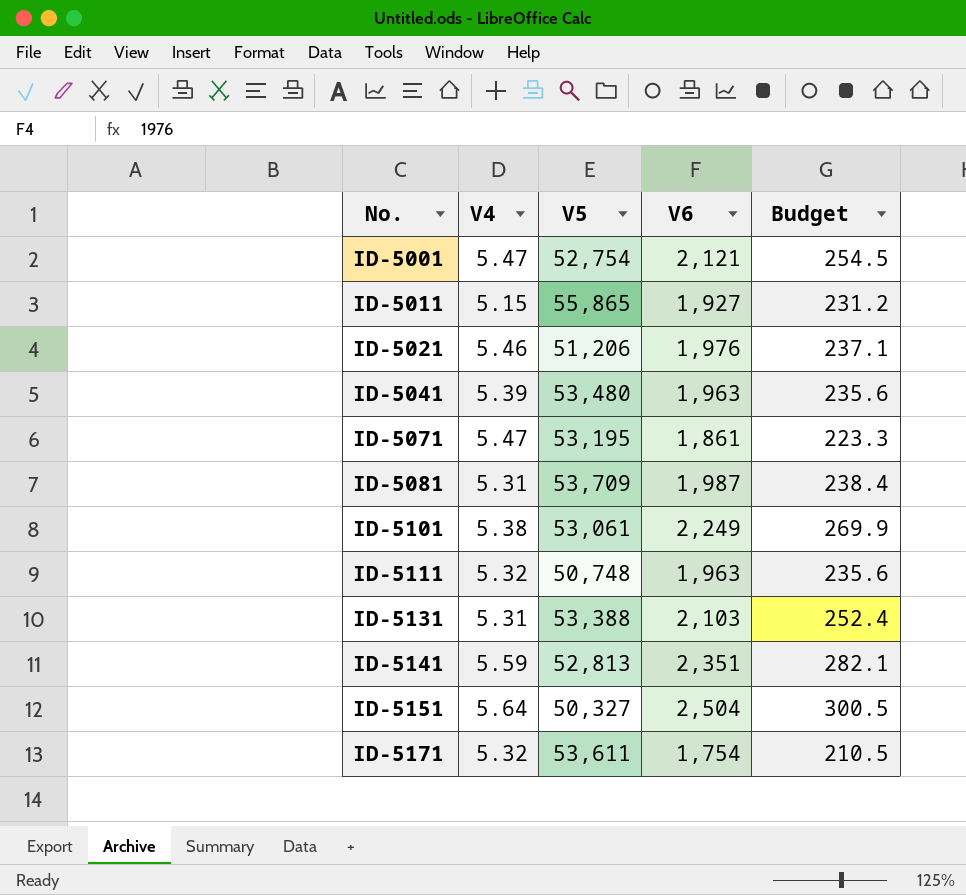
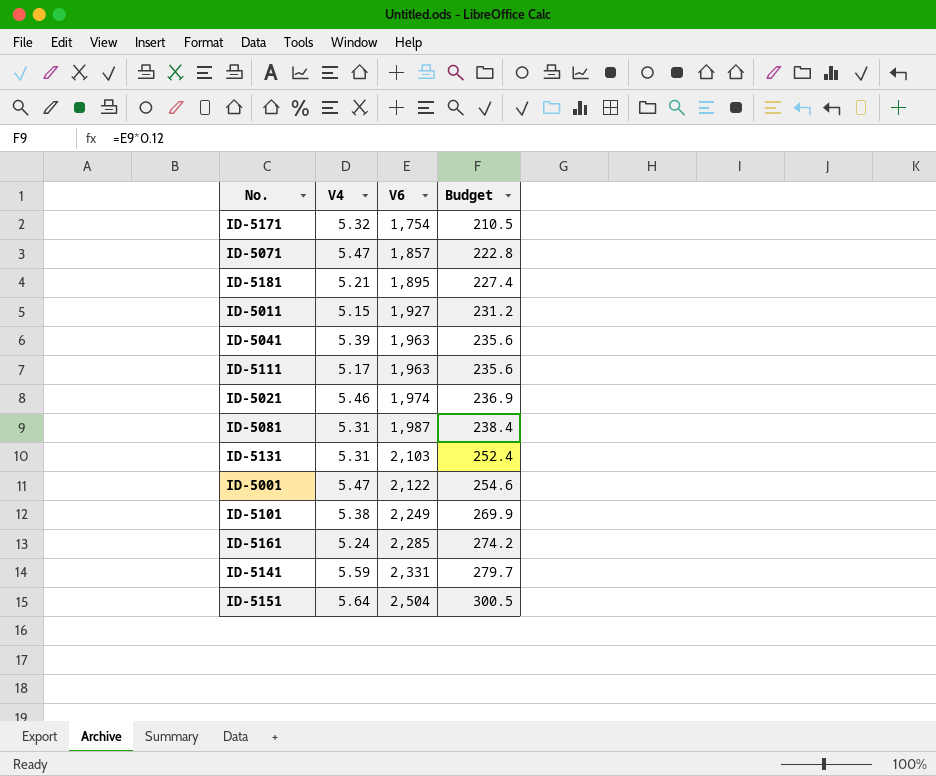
row order: No. ascending -> V6 ascending
column V5 | position: 3 -> none
ID-5071 | V6: 1,861 -> 1,857
ID-5071 | Budget: 223.3 -> 222.8
row ID-5181: none -> 5.21 | 1,895 | 227.4
ID-5111 | V4: 5.32 -> 5.17
ID-5021 | V6: 1,976 -> 1,974
ID-5021 | Budget: 237.1 -> 236.9
ID-5001 | V6: 2,121 -> 2,122
ID-5001 | Budget: 254.5 -> 254.6
row ID-5161: none -> 5.24 | 2,285 | 274.2
ID-5141 | V6: 2,351 -> 2,331
ID-5141 | Budget: 282.1 -> 279.7

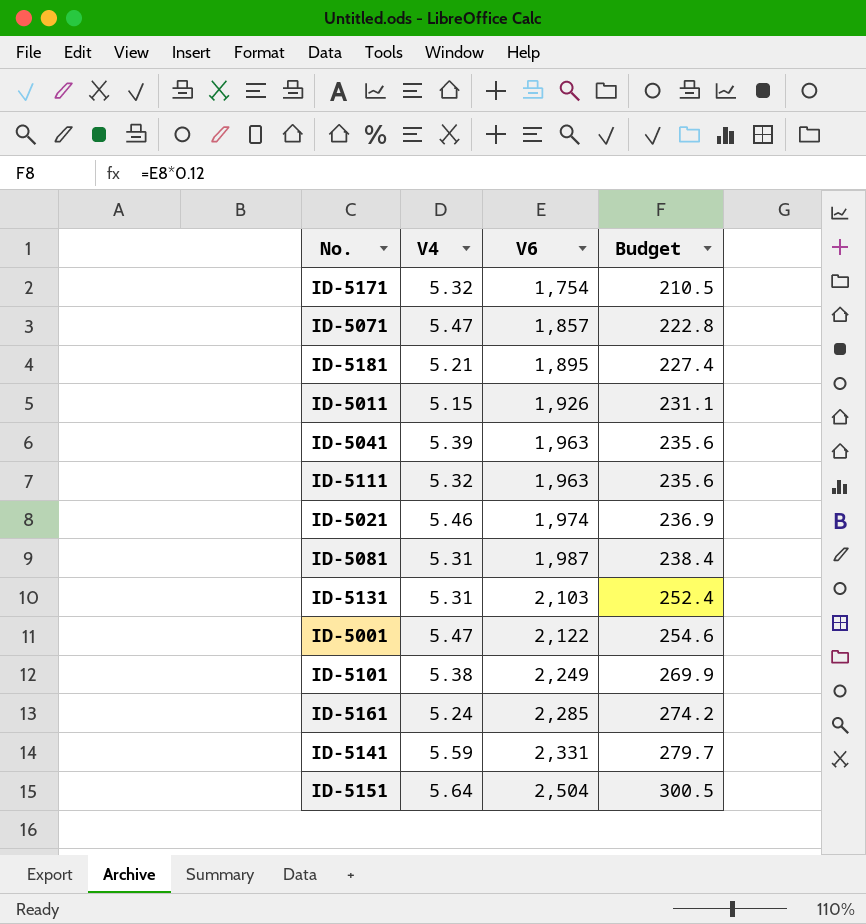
ID-5011 | V6: 1,927 -> 1,926
ID-5011 | Budget: 231.2 -> 231.1
ID-5111 | V4: 5.17 -> 5.32

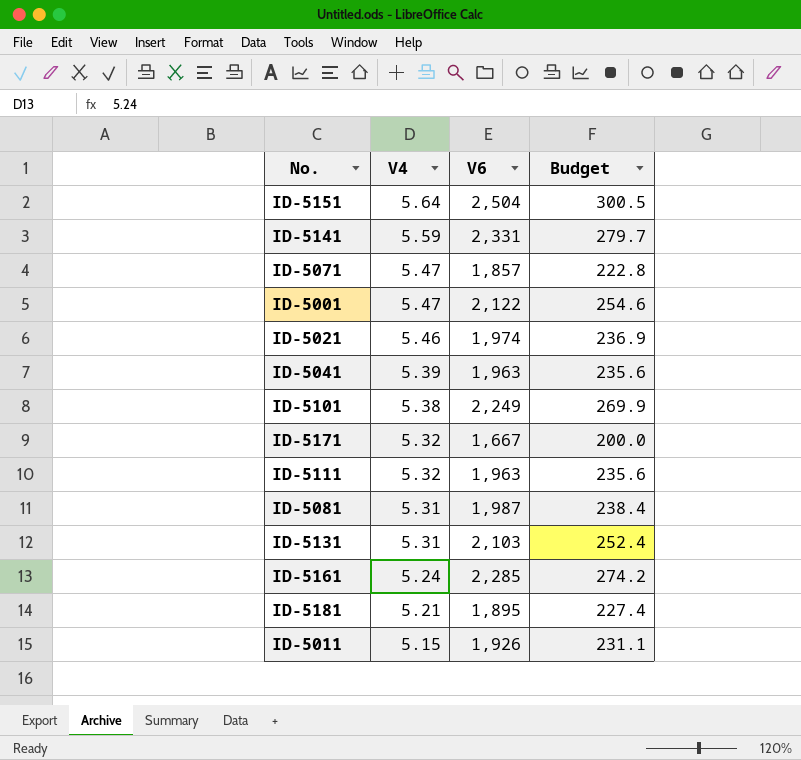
row order: V6 ascending -> V4 descending
ID-5171 | V6: 1,754 -> 1,667
ID-5171 | Budget: 210.5 -> 200.0

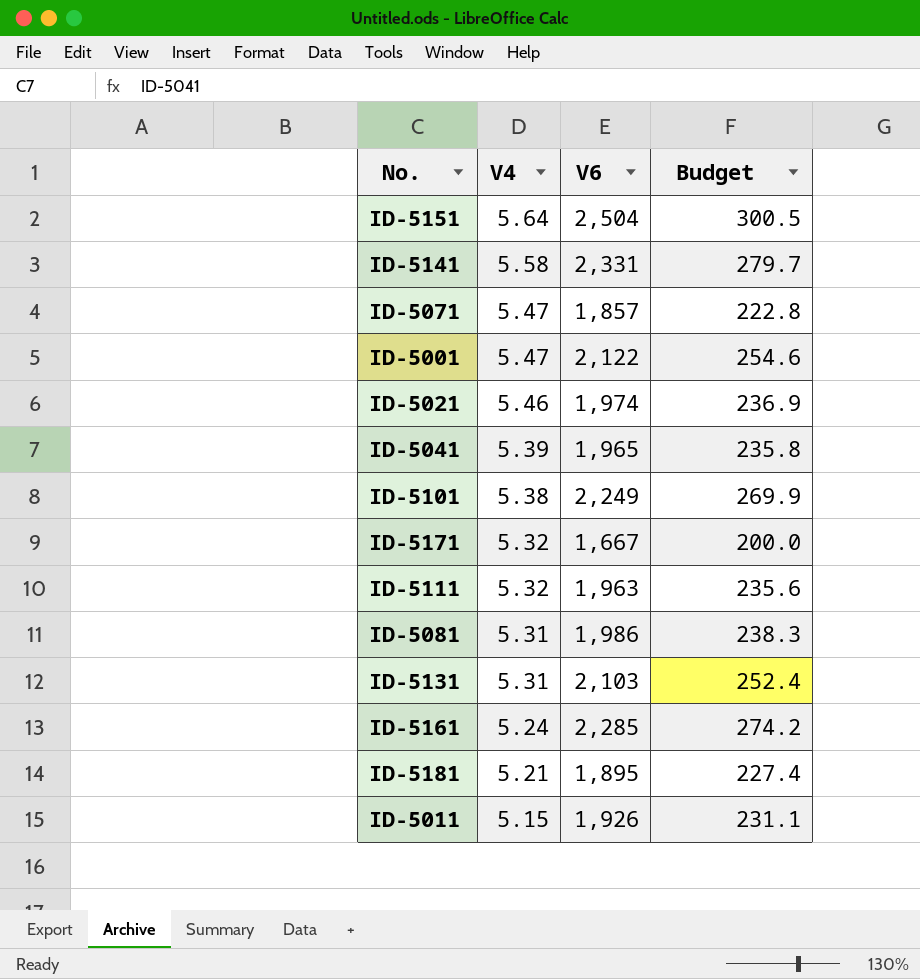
ID-5141 | V4: 5.59 -> 5.58
ID-5041 | V6: 1,963 -> 1,965
ID-5041 | Budget: 235.6 -> 235.8
ID-5081 | V6: 1,987 -> 1,986
ID-5081 | Budget: 238.4 -> 238.3

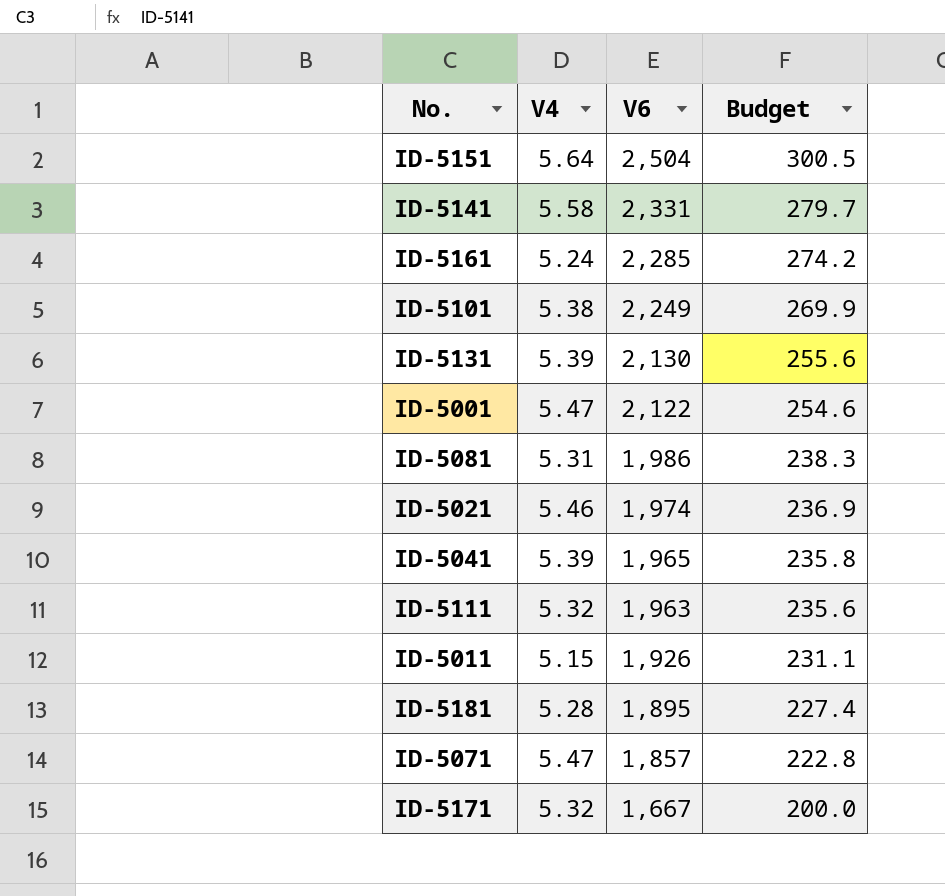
row order: V4 descending -> V6 descending
ID-5131 | V4: 5.31 -> 5.39
ID-5131 | V6: 2,103 -> 2,130
ID-5131 | Budget: 252.4 -> 255.6
ID-5181 | V4: 5.21 -> 5.28

